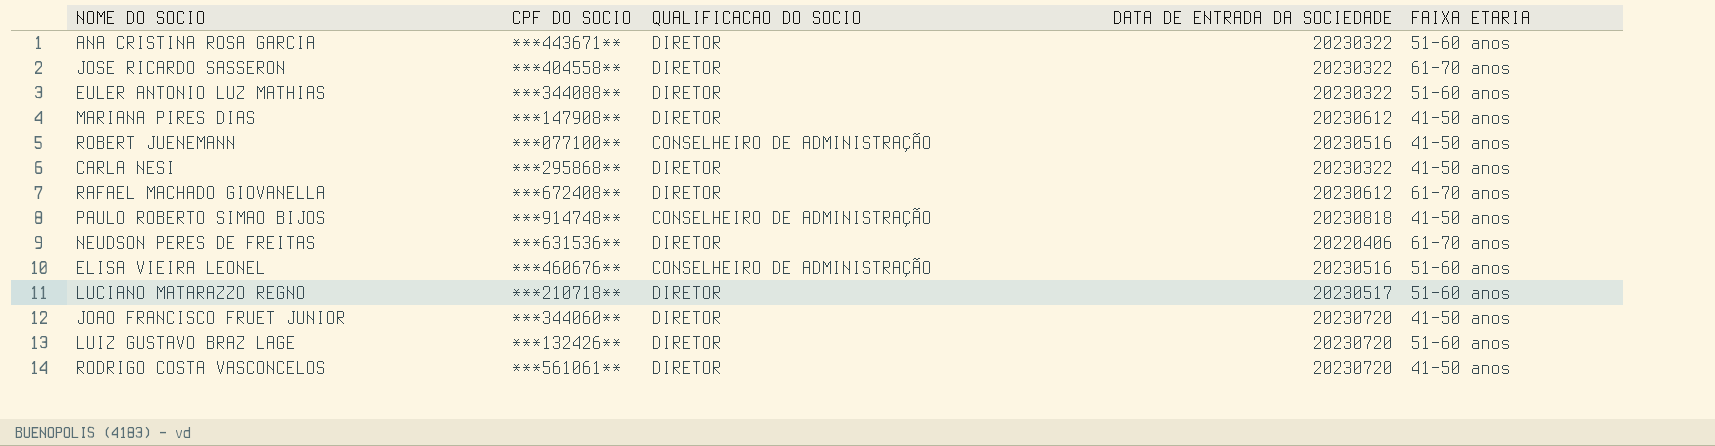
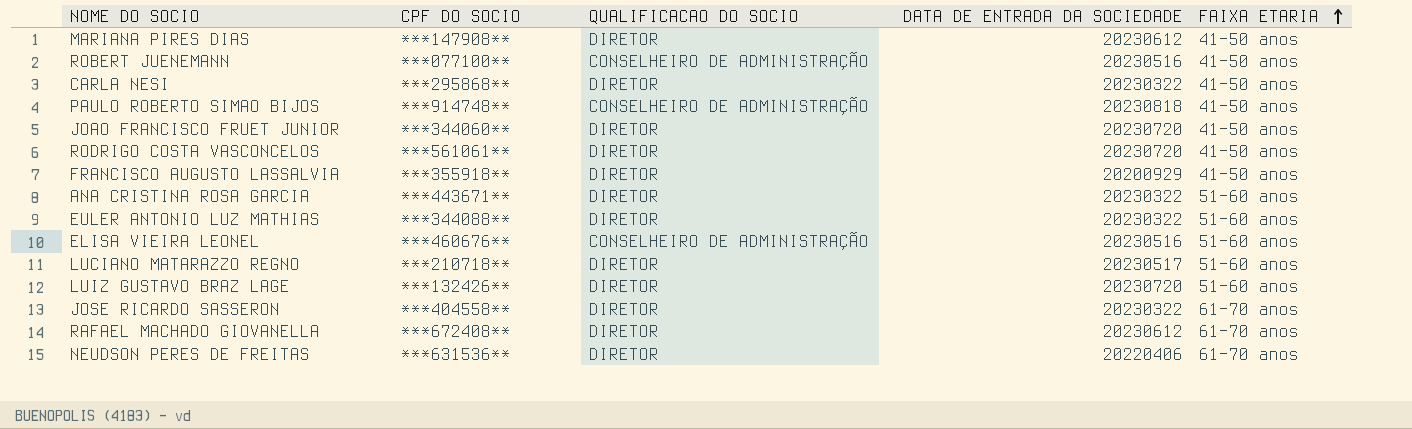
row order: none -> FAIXA ETARIA ascending
row FRANCISCO AUGUSTO LASSALVIA: none -> ***355918** | DIRETOR | 20200929 | 41-50 anos

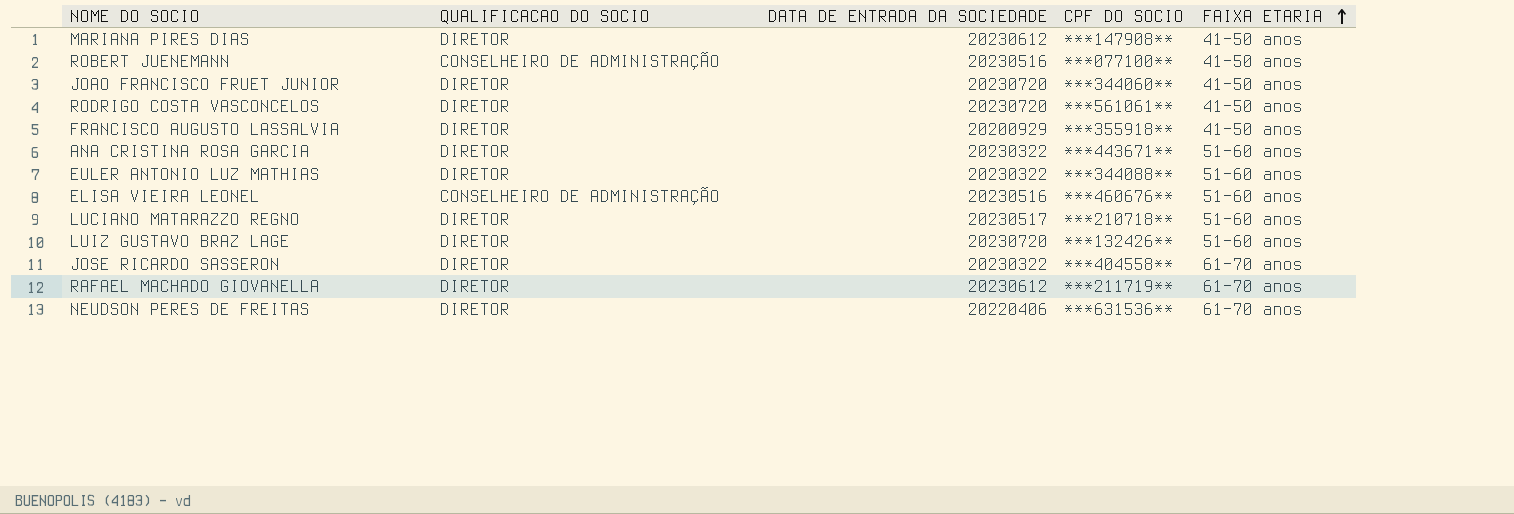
column CPF DO SOCIO | position: 2 -> 4
row CARLA NESI: ***295868** | DIRETOR | 20230322 | 41-50 anos -> none
row PAULO ROBERTO SIMAO BIJOS: ***914748** | CONSELHEIRO DE ADMINISTRAÇÃO | 20230818 | 41-50 anos -> none
RAFAEL MACHADO GIOVANELLA | CPF DO SOCIO: ***672408** -> ***211719**

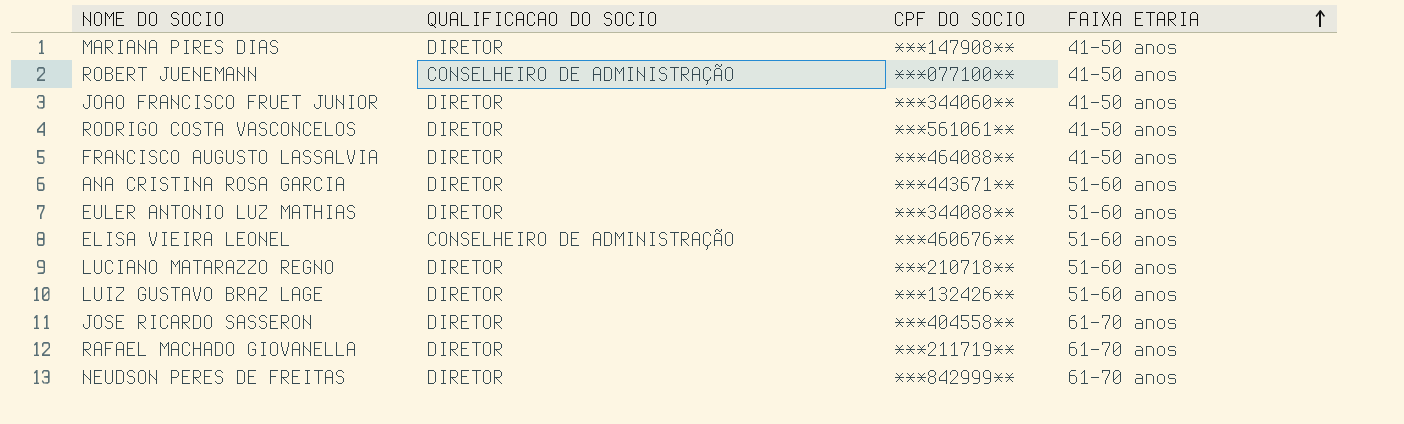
column DATA DE ENTRADA DA SOCIEDADE | position: 3 -> none
FRANCISCO AUGUSTO LASSALVIA | CPF DO SOCIO: ***355918** -> ***464088**
NEUDSON PERES DE FREITAS | CPF DO SOCIO: ***631536** -> ***842999**

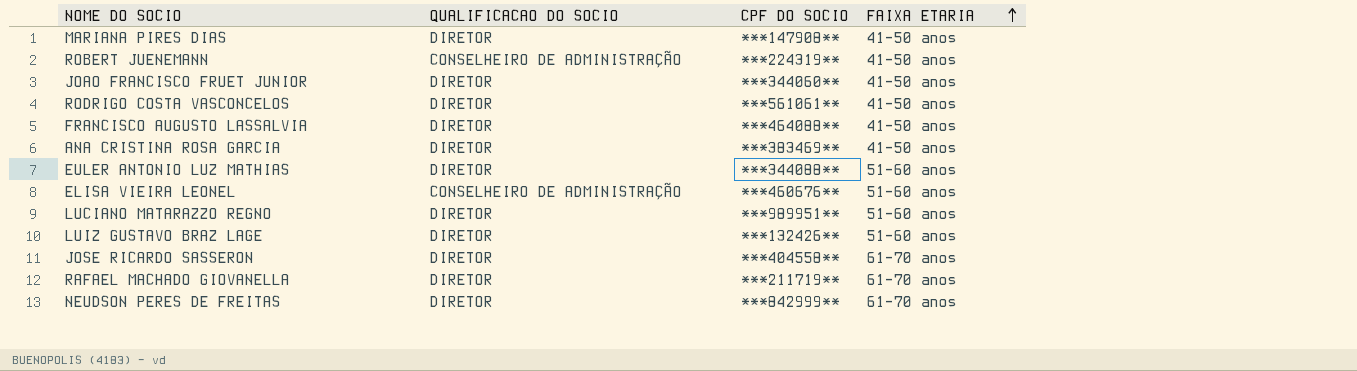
ROBERT JUENEMANN | CPF DO SOCIO: ***077100** -> ***224319**
ANA CRISTINA ROSA GARCIA | CPF DO SOCIO: ***443671** -> ***383469**
ANA CRISTINA ROSA GARCIA | FAIXA ETARIA: 51-60 anos -> 41-50 anos
LUCIANO MATARAZZO REGNO | CPF DO SOCIO: ***210718** -> ***989951**

